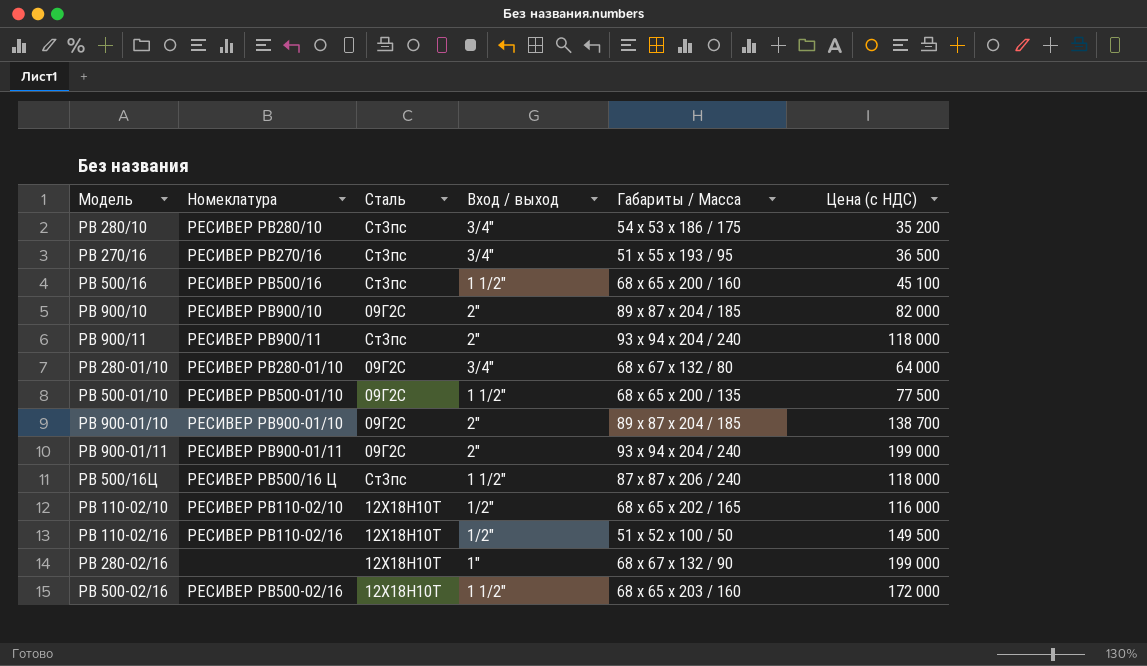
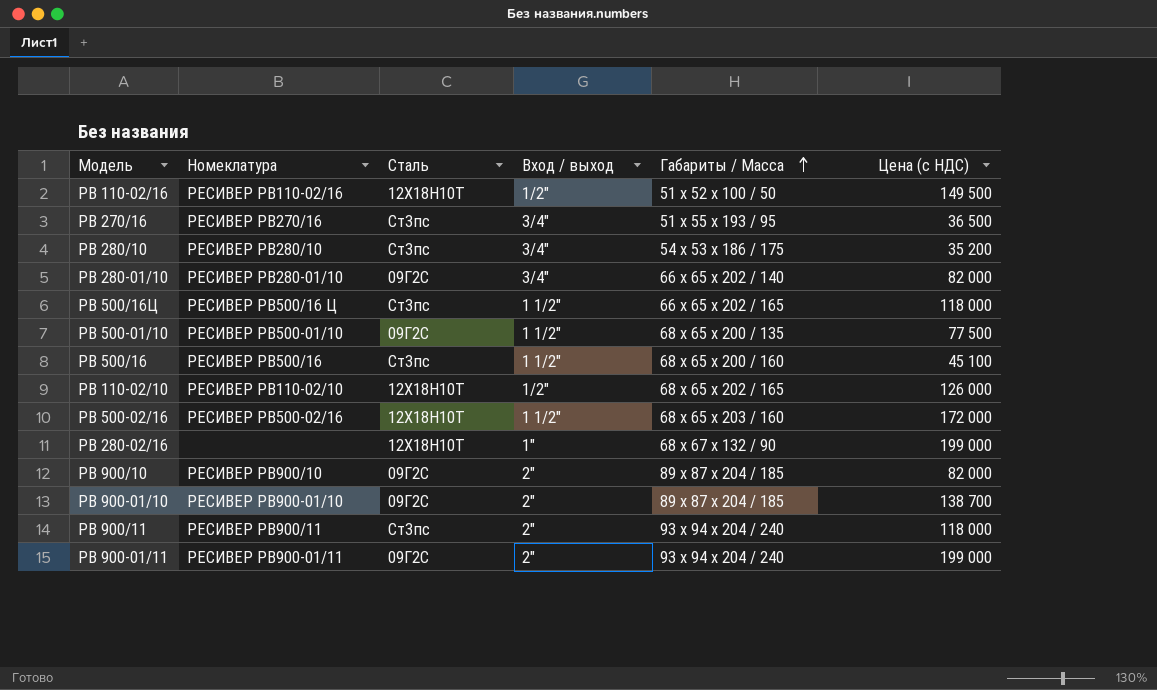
row order: none -> Габариты / Масса ascending
РВ 280-01/10 | Габариты / Масса: 68 х 67 х 132 / 80 -> 66 х 65 х 202 / 140
РВ 280-01/10 | Цена (с НДС): 64 000 -> 82 000
РВ 500/16Ц | Габариты / Масса: 87 х 87 х 206 / 240 -> 66 х 65 х 202 / 165
РВ 110-02/10 | Цена (с НДС): 116 000 -> 126 000

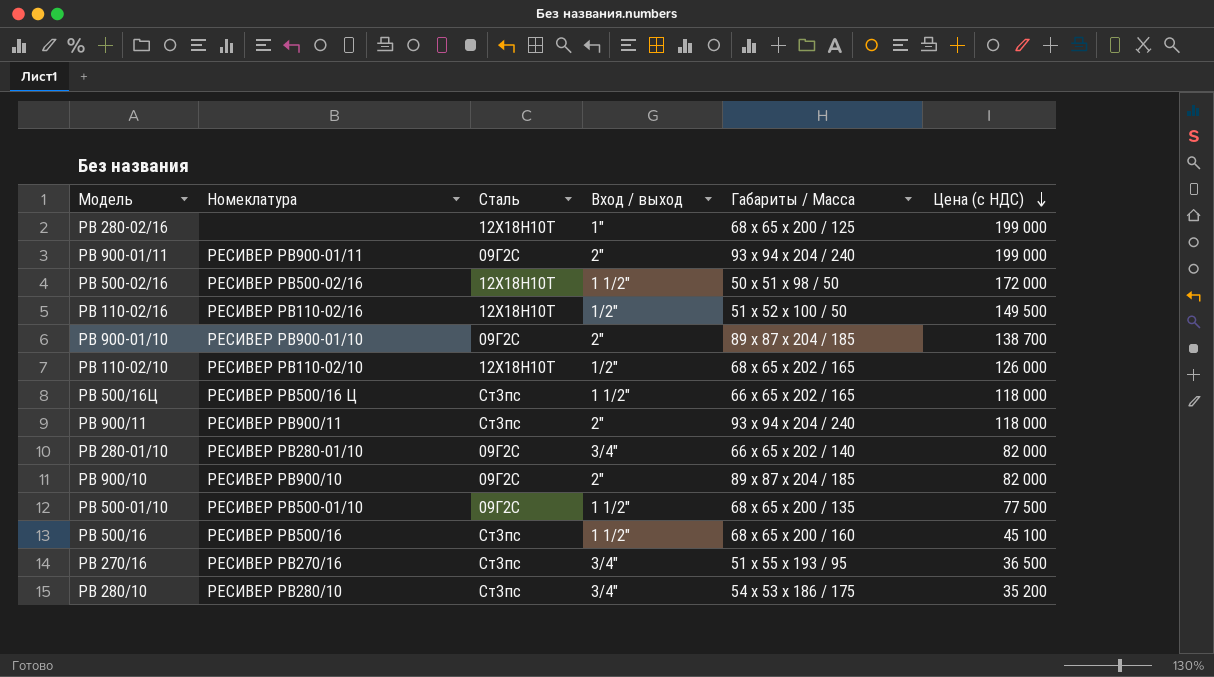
row order: Габариты / Масса ascending -> Цена (с НДС) descending
РВ 280-02/16 | Габариты / Масса: 68 х 67 х 132 / 90 -> 68 х 65 х 200 / 125
РВ 500-02/16 | Габариты / Масса: 68 х 65 х 203 / 160 -> 50 х 51 х 98 / 50

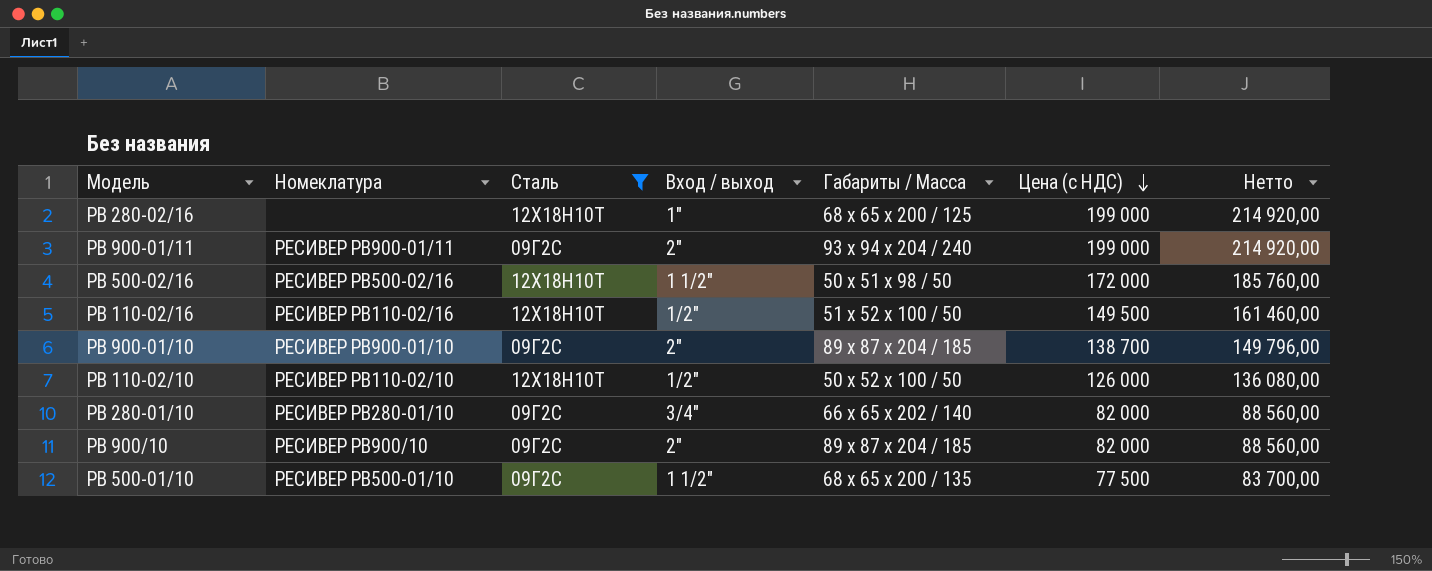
filter: none -> Сталь != Ст3пс
column Нетто | formula: none -> [Цена (с НДС)] * 1,08
РВ 110-02/10 | Габариты / Масса: 68 х 65 х 202 / 165 -> 50 х 52 х 100 / 50

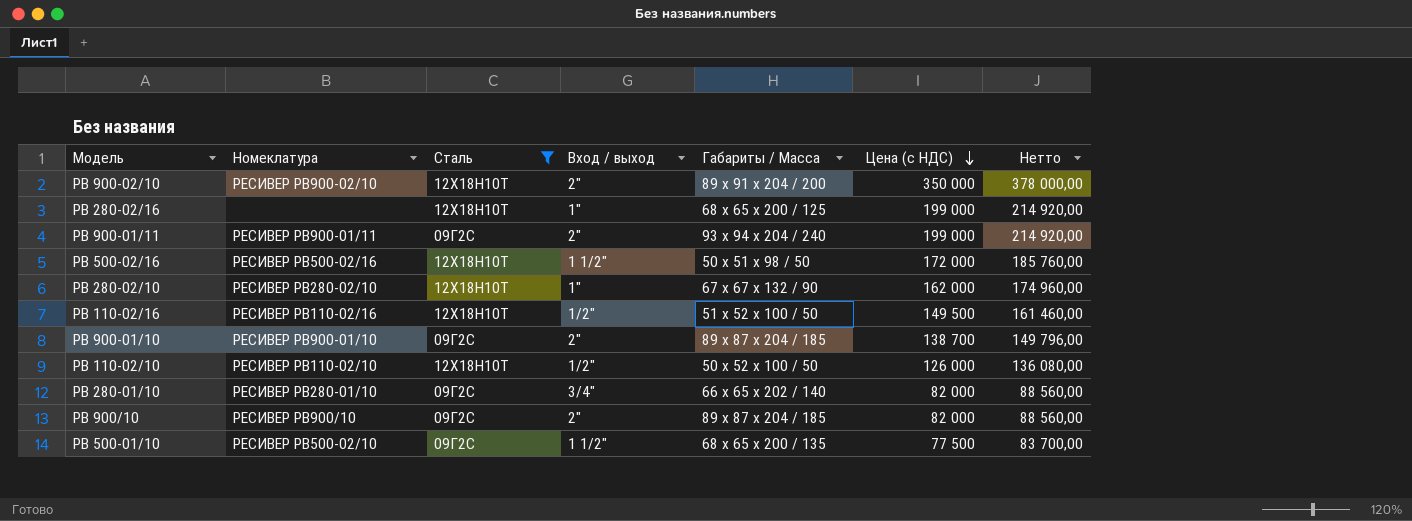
row РВ 900-02/10: none -> РЕСИВЕР РВ900-02/10 | 12Х18Н10Т | 2" | 89 х 91 х 204 / 200 | 350 000 | 378 000,00
row РВ 280-02/10: none -> РЕСИВЕР РВ280-02/10 | 12Х18Н10Т | 1" | 67 х 67 х 132 / 90 | 162 000 | 174 960,00
РВ 500-01/10 | Номеклатура: РЕСИВЕР РВ500-01/10 -> РЕСИВЕР РВ500-02/10

